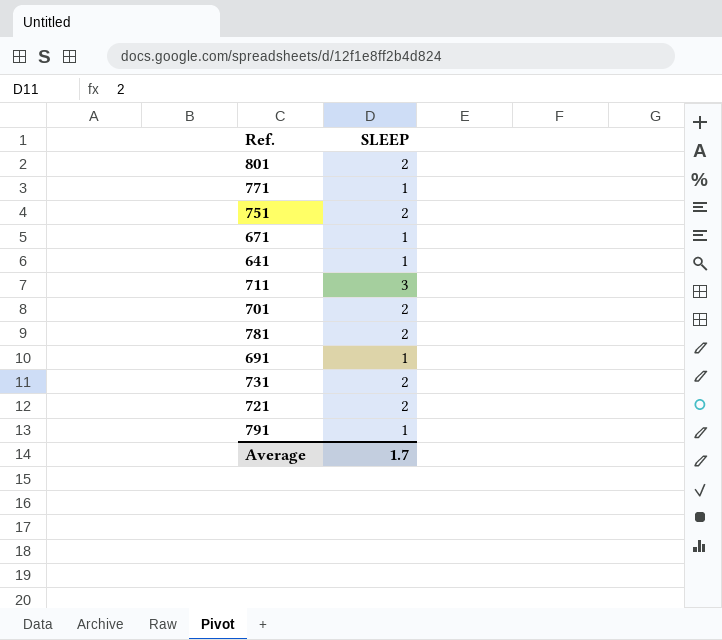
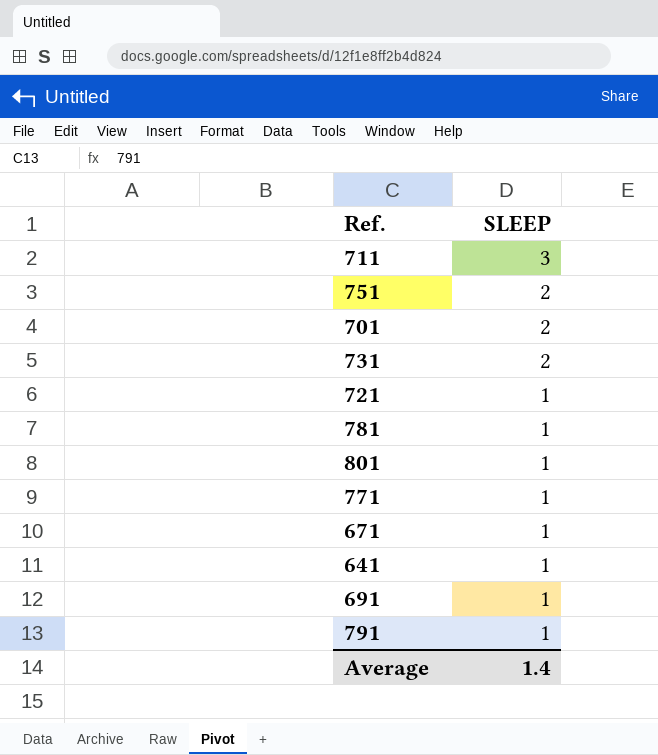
row order: none -> SLEEP descending
721 | SLEEP: 2 -> 1
781 | SLEEP: 2 -> 1
801 | SLEEP: 2 -> 1
Average | SLEEP: 1.7 -> 1.4

